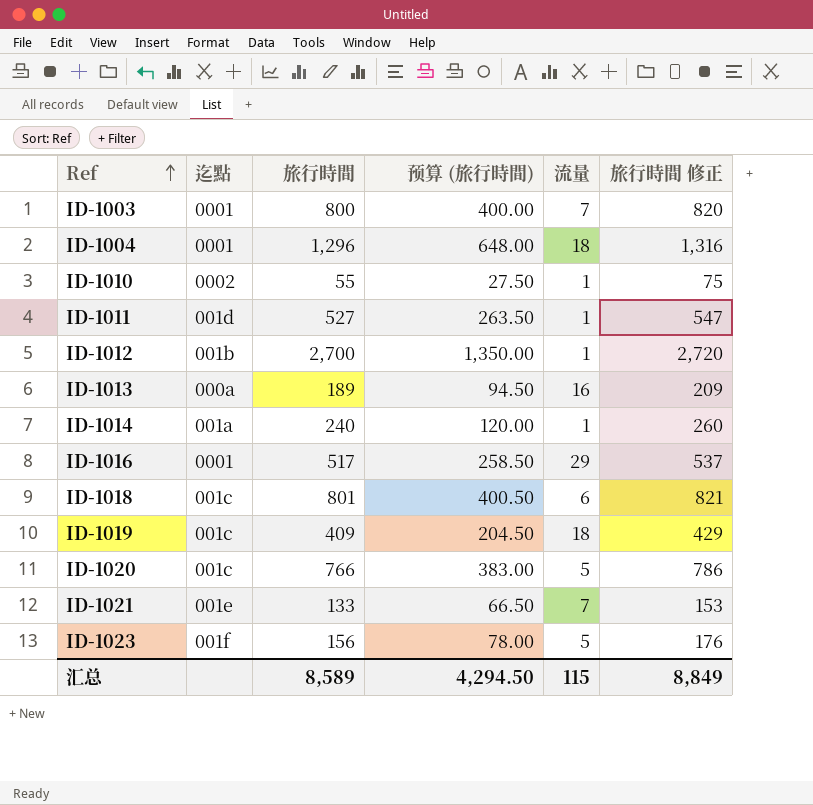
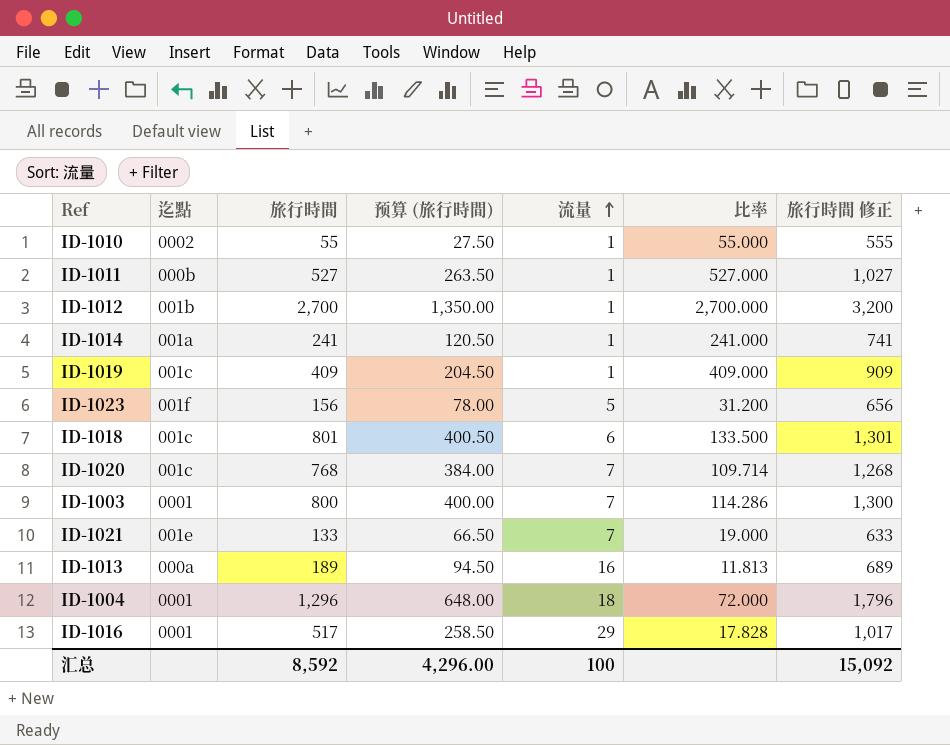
row order: Ref ascending -> 流量 ascending
column 比率 | formula: none -> [旅行時間] / [流量]
column 旅行時間 修正 | formula: [旅行時間] + 20 -> [旅行時間] + 500
ID-1011 | 迄點: 001d -> 000b
ID-1014 | 旅行時間: 240 -> 241
ID-1014 | 预算 (旅行時間): 120.00 -> 120.50
ID-1019 | 流量: 18 -> 1
ID-1020 | 旅行時間: 766 -> 768
ID-1020 | 预算 (旅行時間): 383.00 -> 384.00
ID-1020 | 流量: 5 -> 7
汇总 | 旅行時間: 8,589 -> 8,592
汇总 | 预算 (旅行時間): 4,294.50 -> 4,296.00
汇总 | 流量: 115 -> 100
汇总 | 旅行時間 修正: 8,849 -> 15,092

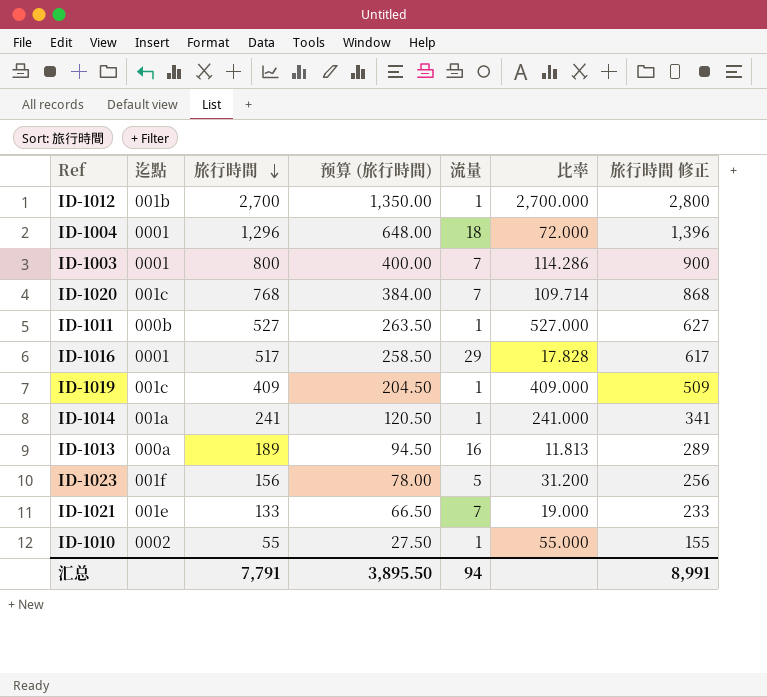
row order: 流量 ascending -> 旅行時間 descending
column 旅行時間 修正 | formula: [旅行時間] + 500 -> [旅行時間] + 100
row ID-1018: 001c | 801 | 400.50 | 6 | 133.500 | 1,301 -> none
汇总 | 旅行時間: 8,592 -> 7,791
汇总 | 预算 (旅行時間): 4,296.00 -> 3,895.50
汇总 | 流量: 100 -> 94
汇总 | 旅行時間 修正: 15,092 -> 8,991

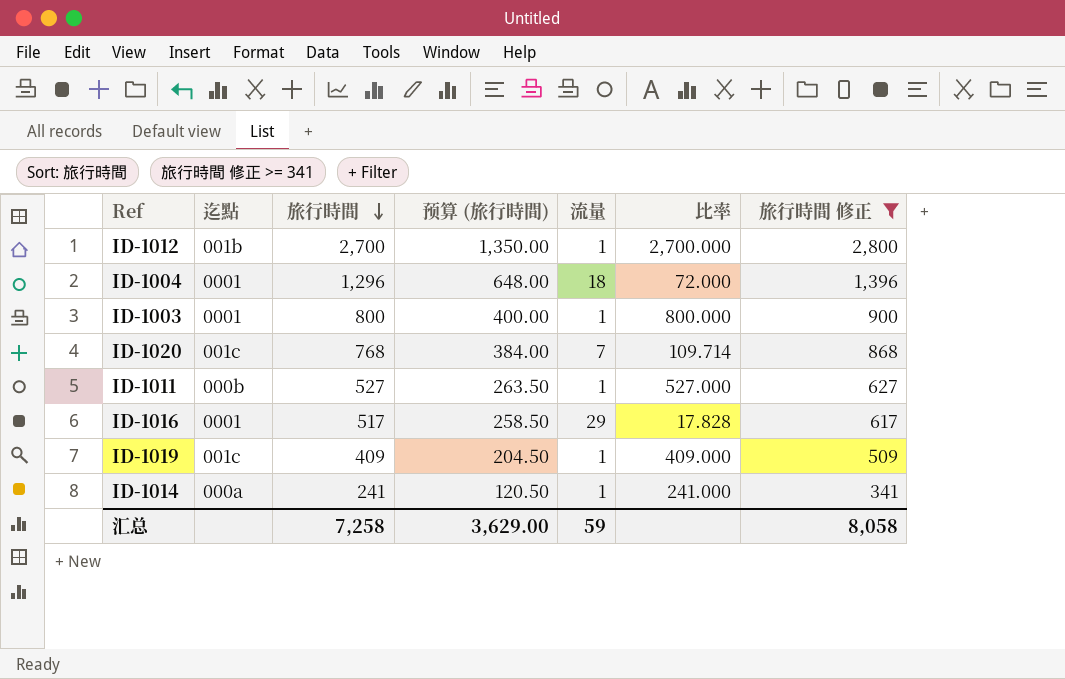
filter: none -> 旅行時間 修正 >= 341
ID-1003 | 流量: 7 -> 1
ID-1003 | 比率: 114.286 -> 800.000
ID-1014 | 迄點: 001a -> 000a
汇总 | 旅行時間: 7,791 -> 7,258
汇总 | 预算 (旅行時間): 3,895.50 -> 3,629.00
汇总 | 流量: 94 -> 59
汇总 | 旅行時間 修正: 8,991 -> 8,058

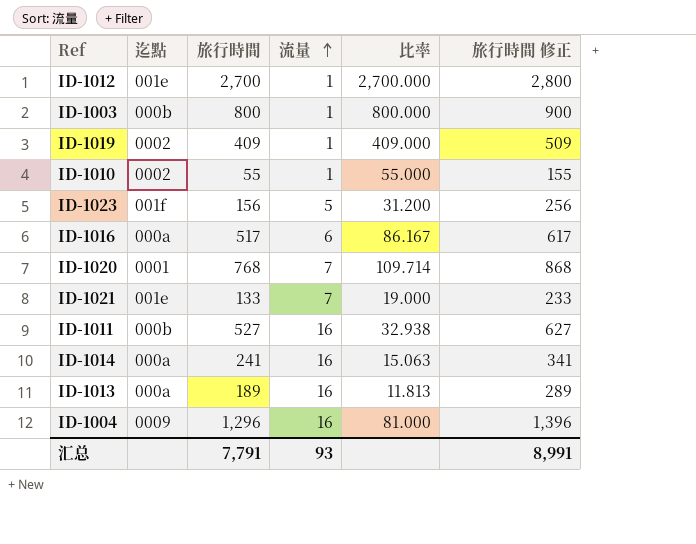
filter: 旅行時間 修正 >= 341 -> none
row order: 旅行時間 descending -> 流量 ascending
column 预算 (旅行時間) | formula: [旅行時間] * 0.5 -> none
ID-1012 | 迄點: 001b -> 001e
ID-1003 | 迄點: 0001 -> 000b
ID-1019 | 迄點: 001c -> 0002
ID-1016 | 迄點: 0001 -> 000a
ID-1016 | 流量: 29 -> 6
ID-1016 | 比率: 17.828 -> 86.167
ID-1020 | 迄點: 001c -> 0001
ID-1011 | 流量: 1 -> 16
ID-1011 | 比率: 527.000 -> 32.938
ID-1014 | 流量: 1 -> 16
ID-1014 | 比率: 241.000 -> 15.063
ID-1004 | 迄點: 0001 -> 0009
ID-1004 | 流量: 18 -> 16
ID-1004 | 比率: 72.000 -> 81.000
汇总 | 旅行時間: 7,258 -> 7,791
汇总 | 流量: 59 -> 93
汇总 | 旅行時間 修正: 8,058 -> 8,991

